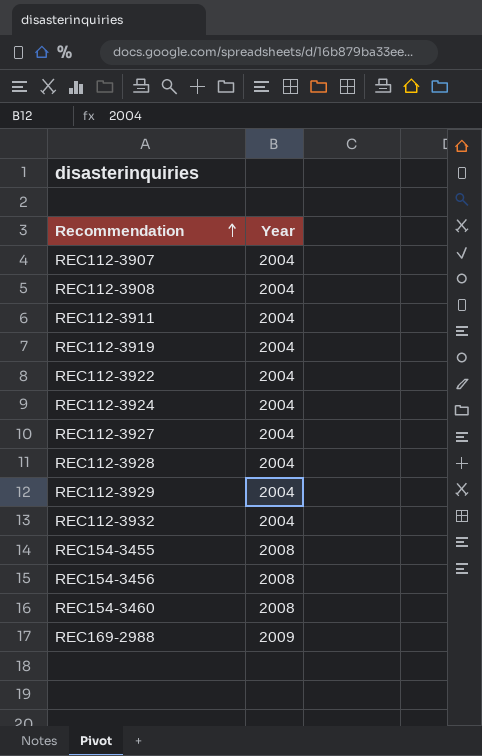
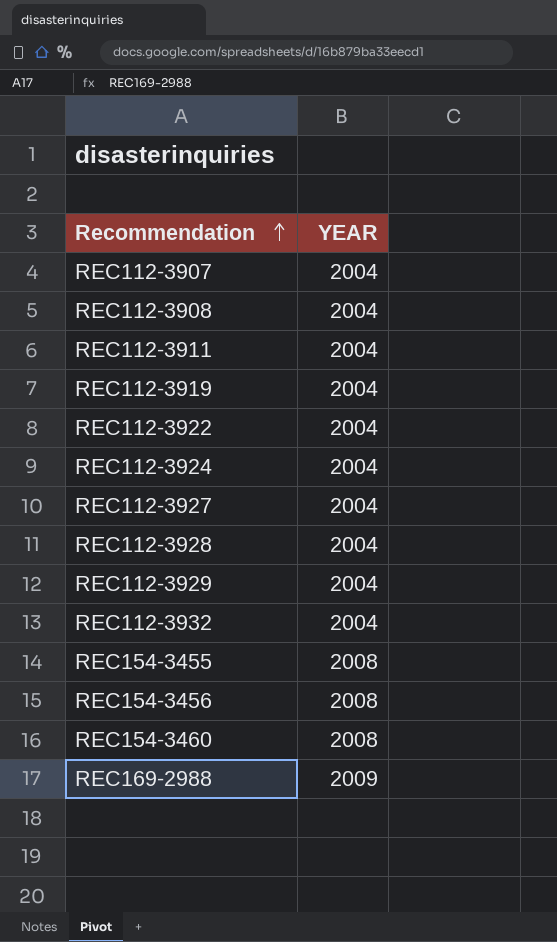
column name: Year -> YEAR

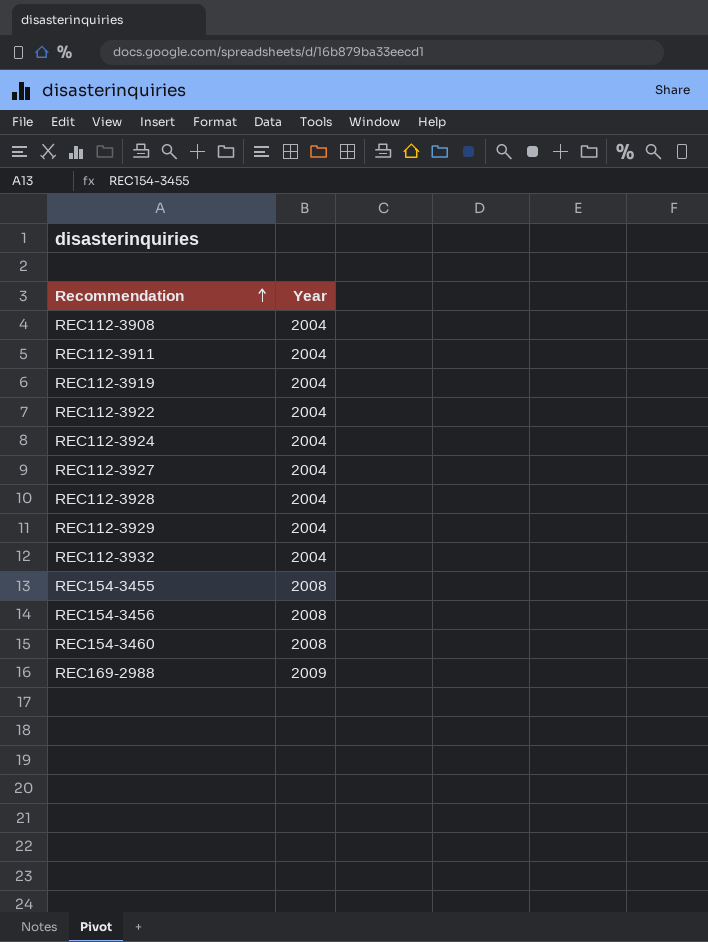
column name: YEAR -> Year
row REC112-3907: 2004 -> none

